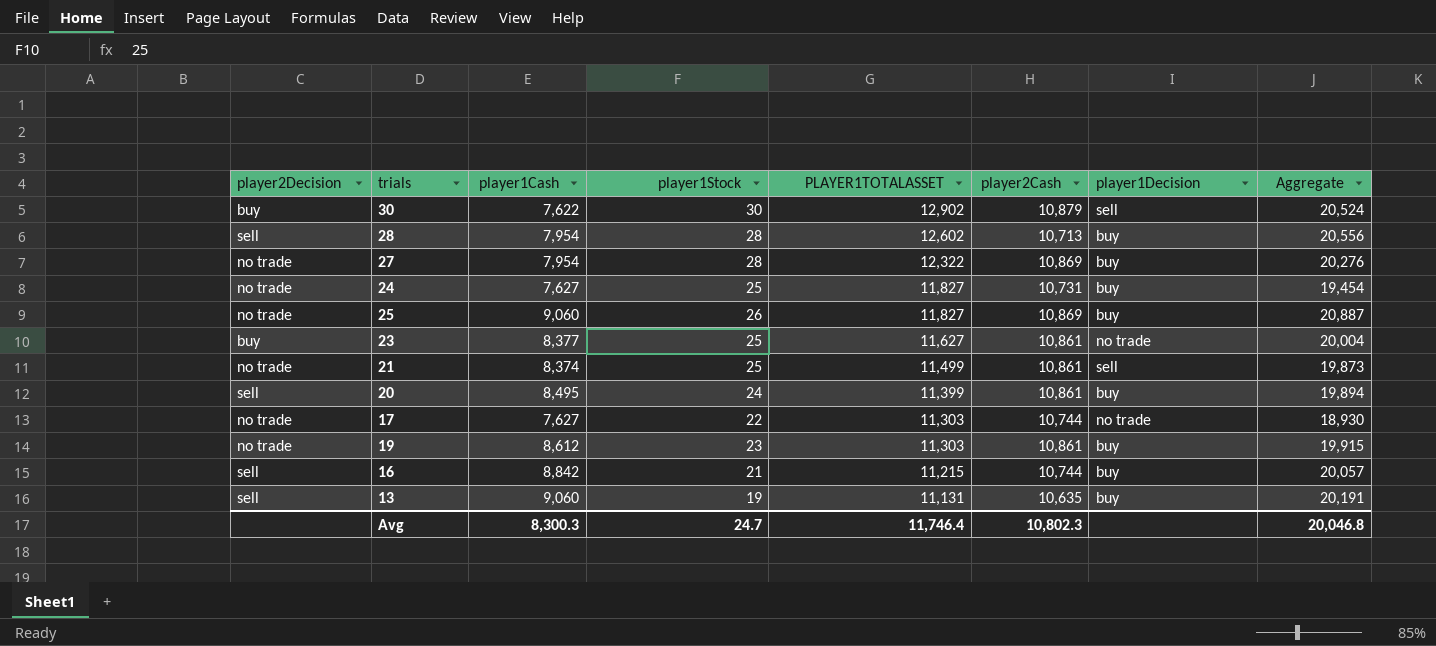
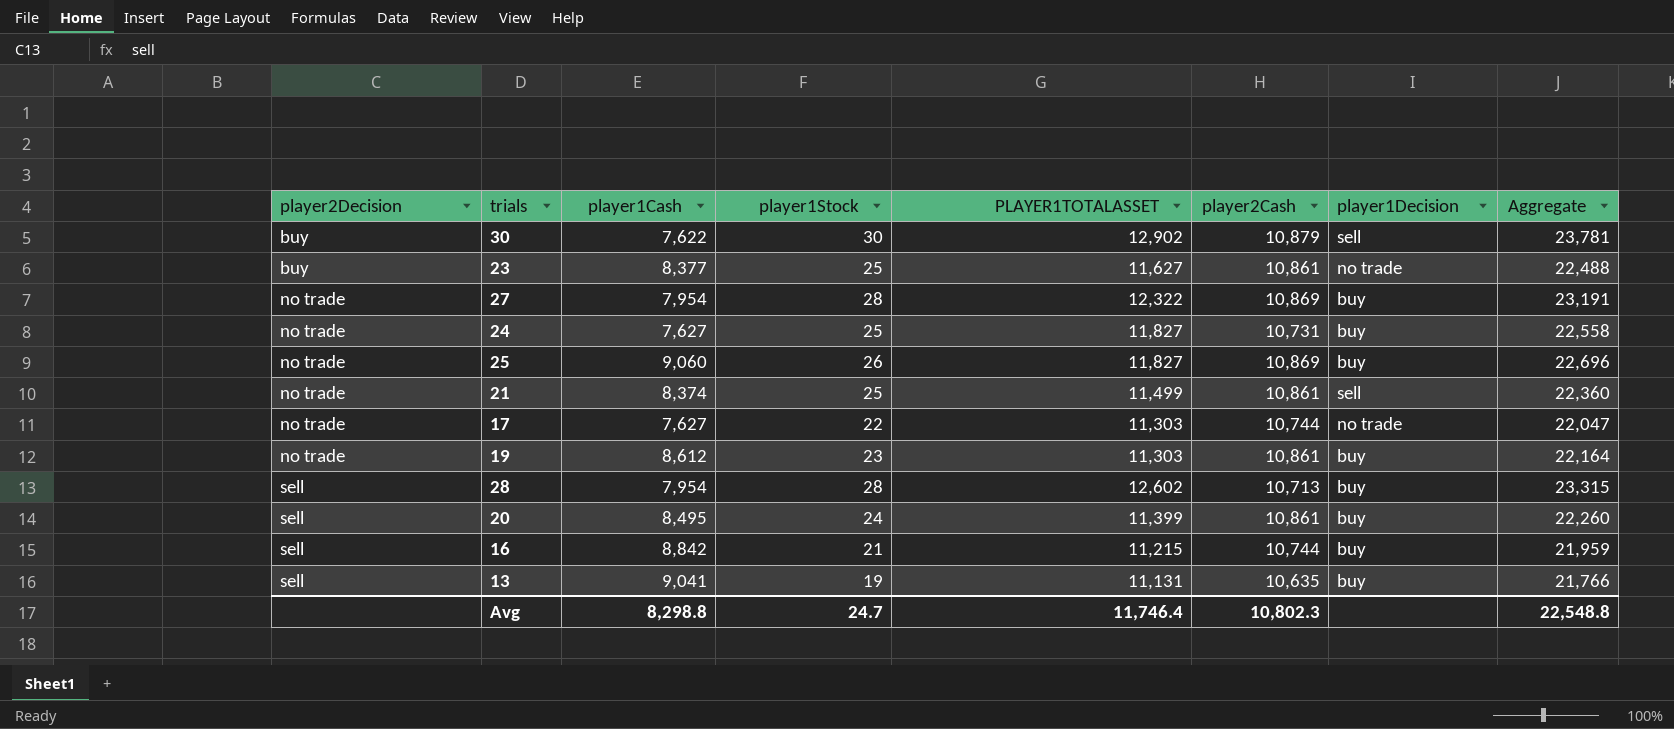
row order: PLAYER1TOTALASSET descending -> player2Decision ascending
column Aggregate | formula: [player1Cash] + [PLAYER1TOTALASSET] -> [PLAYER1TOTALASSET] + [player2Cash]
13 | player1Cash: 9,060 -> 9,041
Avg | player1Cash: 8,300.3 -> 8,298.8
Avg | Aggregate: 20,046.8 -> 22,548.8

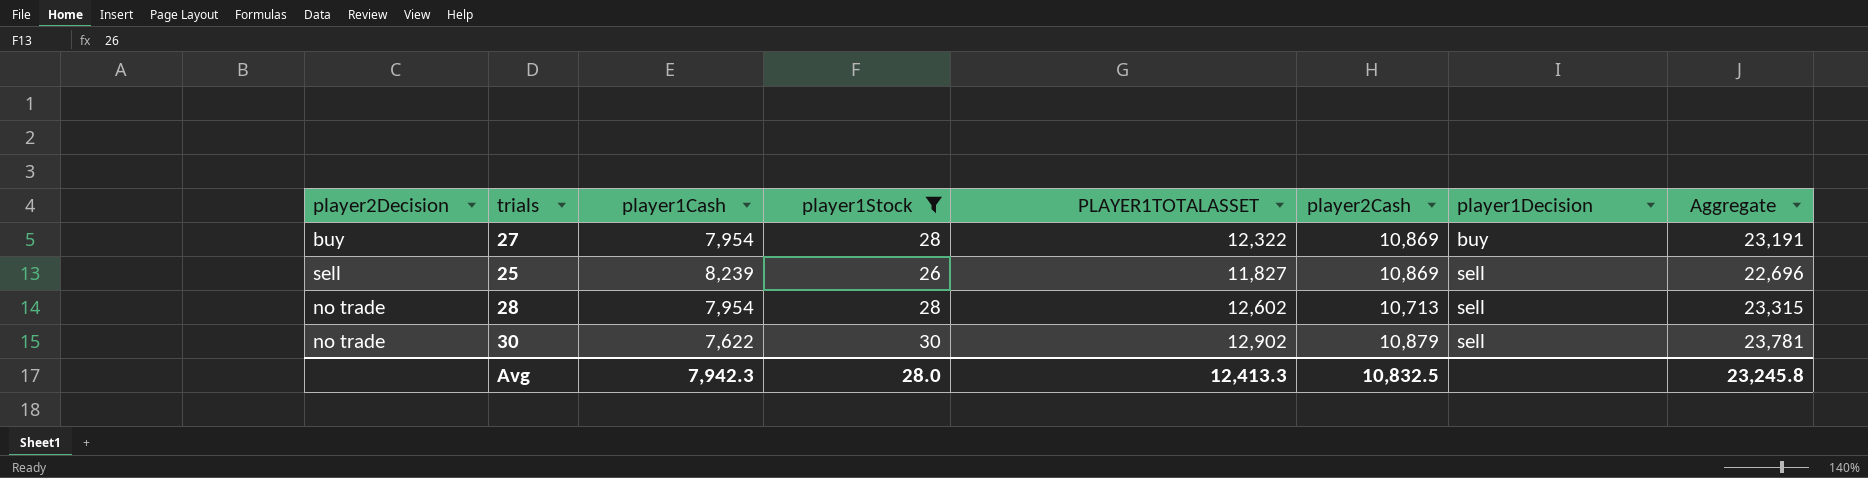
filter: none -> player1Stock >= 26
row order: player2Decision ascending -> player1Decision ascending
27 | player2Decision: no trade -> buy
25 | player2Decision: no trade -> sell
25 | player1Cash: 9,060 -> 8,239
25 | player1Decision: buy -> sell
28 | player2Decision: sell -> no trade
28 | player1Decision: buy -> sell
30 | player2Decision: buy -> no trade
Avg | player1Cash: 8,298.8 -> 7,942.3
Avg | player1Stock: 24.7 -> 28.0
Avg | PLAYER1TOTALASSET: 11,746.4 -> 12,413.3
Avg | player2Cash: 10,802.3 -> 10,832.5
Avg | Aggregate: 22,548.8 -> 23,245.8

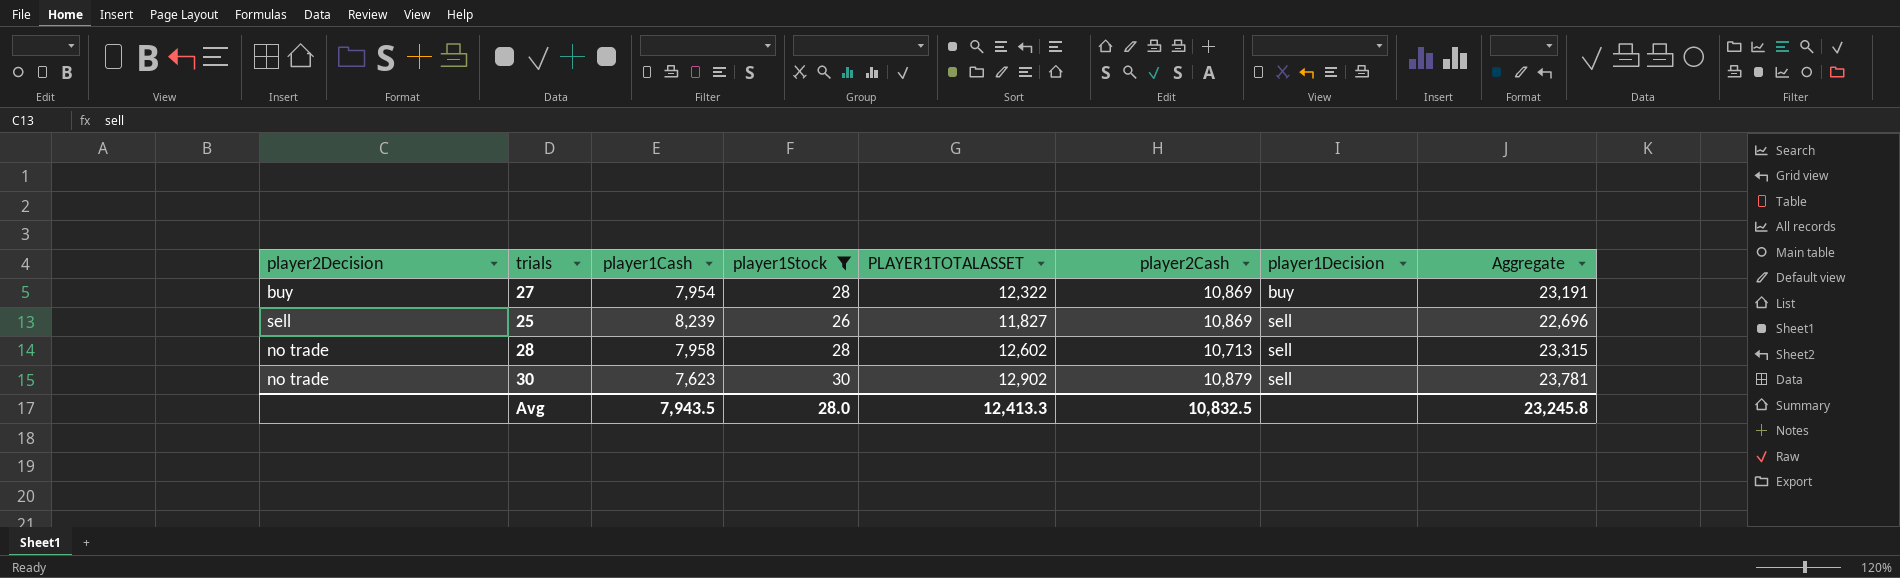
28 | player1Cash: 7,954 -> 7,958
30 | player1Cash: 7,622 -> 7,623
Avg | player1Cash: 7,942.3 -> 7,943.5

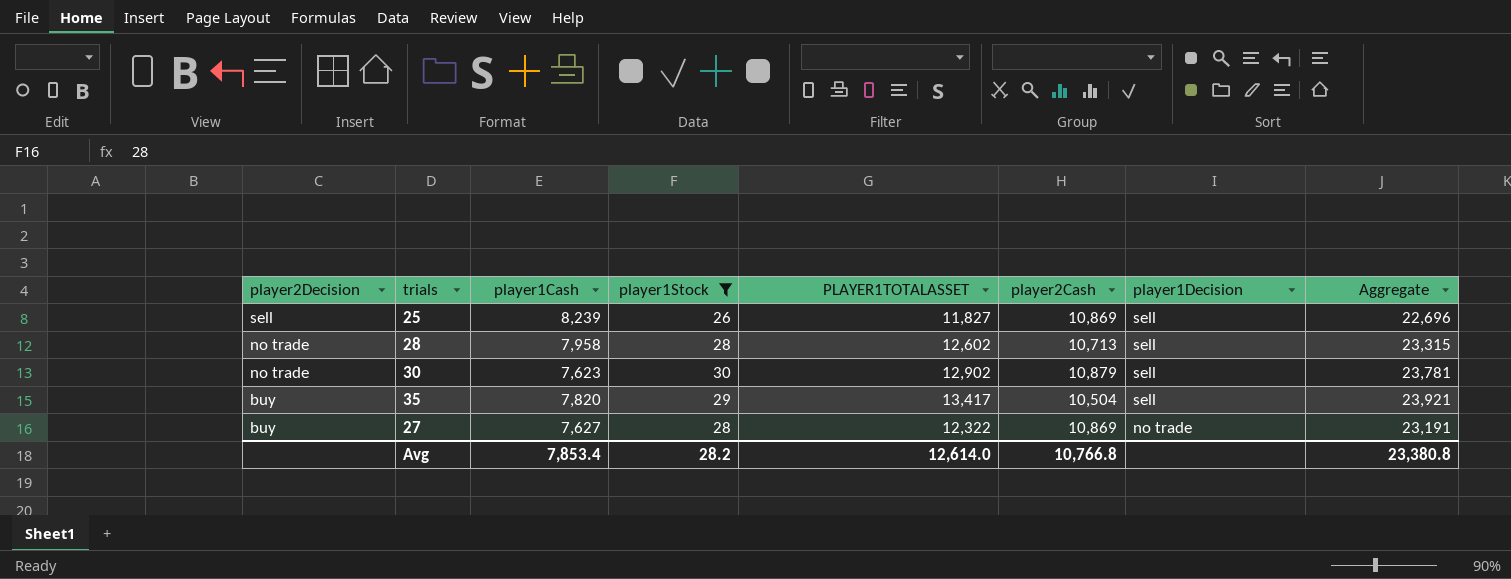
row order: player1Decision ascending -> player2Decision descending
row 35: none -> buy | 7,820 | 29 | 13,417 | 10,504 | sell | 23,921
27 | player1Cash: 7,954 -> 7,627
27 | player1Decision: buy -> no trade
Avg | player1Cash: 7,943.5 -> 7,853.4
Avg | player1Stock: 28.0 -> 28.2
Avg | PLAYER1TOTALASSET: 12,413.3 -> 12,614.0
Avg | player2Cash: 10,832.5 -> 10,766.8
Avg | Aggregate: 23,245.8 -> 23,380.8

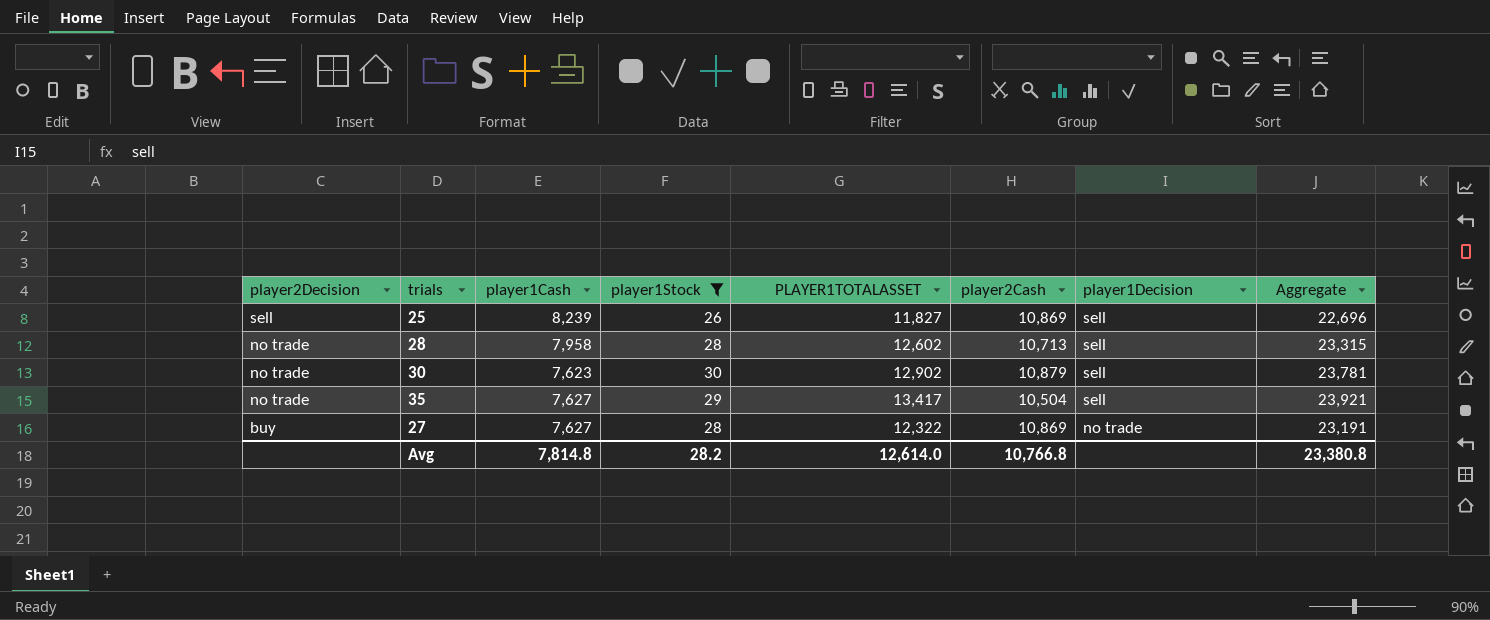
35 | player2Decision: buy -> no trade
35 | player1Cash: 7,820 -> 7,627
Avg | player1Cash: 7,853.4 -> 7,814.8

